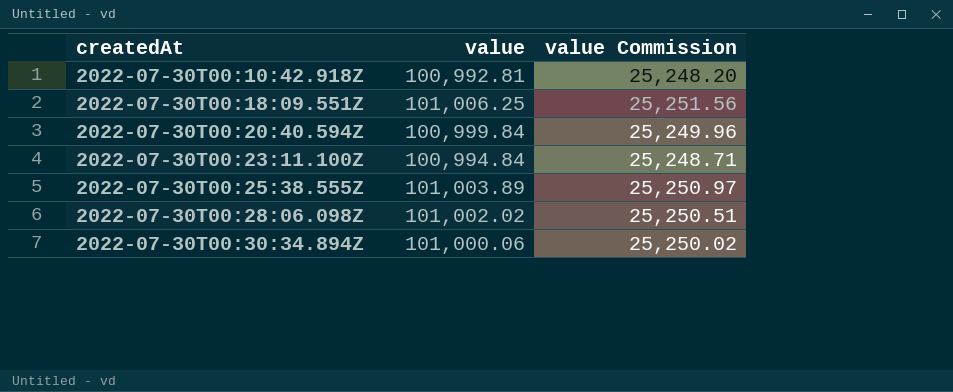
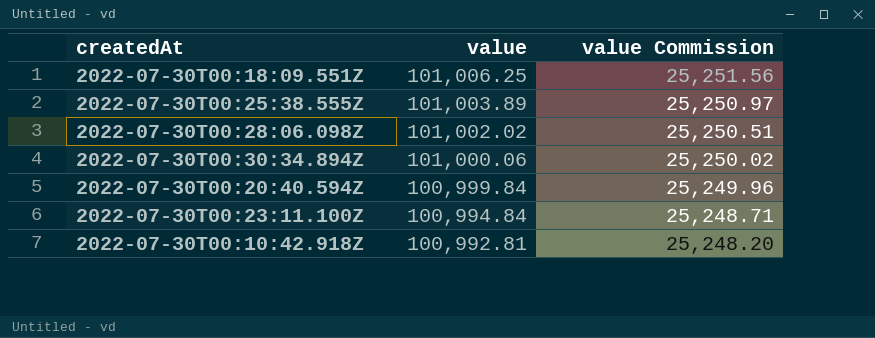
row order: createdAt ascending -> value descending

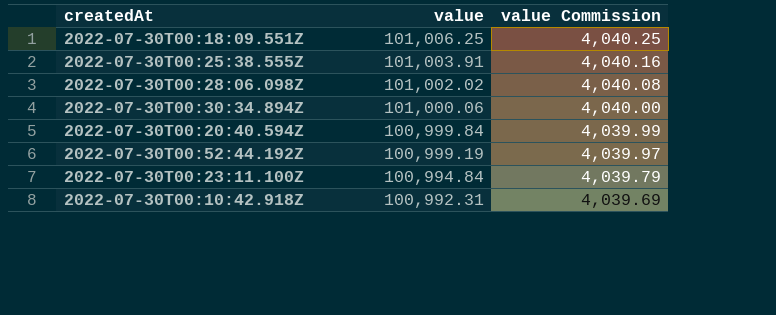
column value Commission | formula: [value] * 0.25 -> [value] * 0.04
2022-07-30T00:25:38.555Z | value: 101,003.89 -> 101,003.91
row 2022-07-30T00:52:44.192Z: none -> 100,999.19 | 4,039.97
2022-07-30T00:10:42.918Z | value: 100,992.81 -> 100,992.31

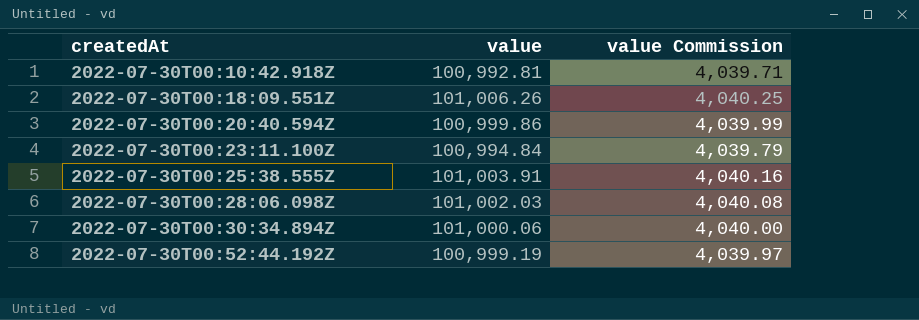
row order: value descending -> createdAt ascending
2022-07-30T00:10:42.918Z | value: 100,992.31 -> 100,992.81
2022-07-30T00:10:42.918Z | value Commission: 4,039.69 -> 4,039.71
2022-07-30T00:18:09.551Z | value: 101,006.25 -> 101,006.26
2022-07-30T00:20:40.594Z | value: 100,999.84 -> 100,999.86
2022-07-30T00:28:06.098Z | value: 101,002.02 -> 101,002.03

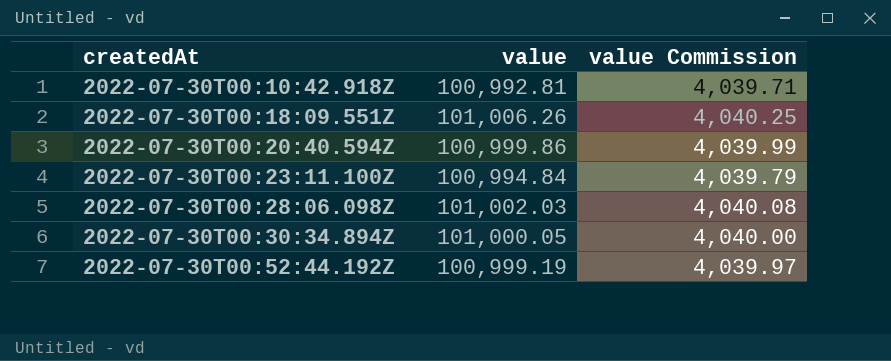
row 2022-07-30T00:25:38.555Z: 101,003.91 | 4,040.16 -> none
2022-07-30T00:30:34.894Z | value: 101,000.06 -> 101,000.05

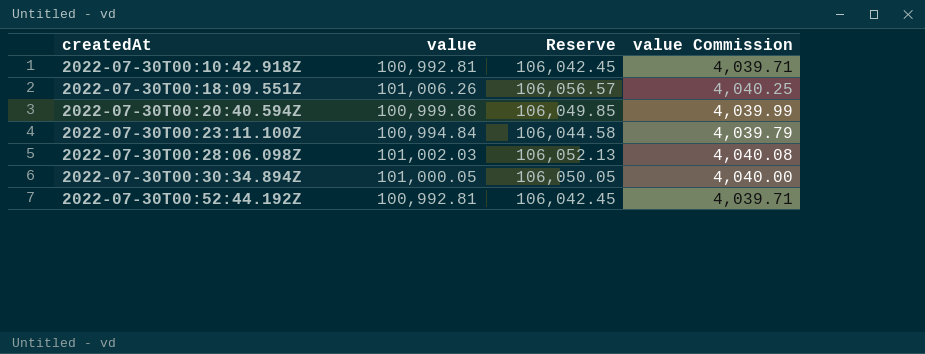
column Reserve | formula: none -> [value] * 1.05
2022-07-30T00:52:44.192Z | value: 100,999.19 -> 100,992.81
2022-07-30T00:52:44.192Z | value Commission: 4,039.97 -> 4,039.71

